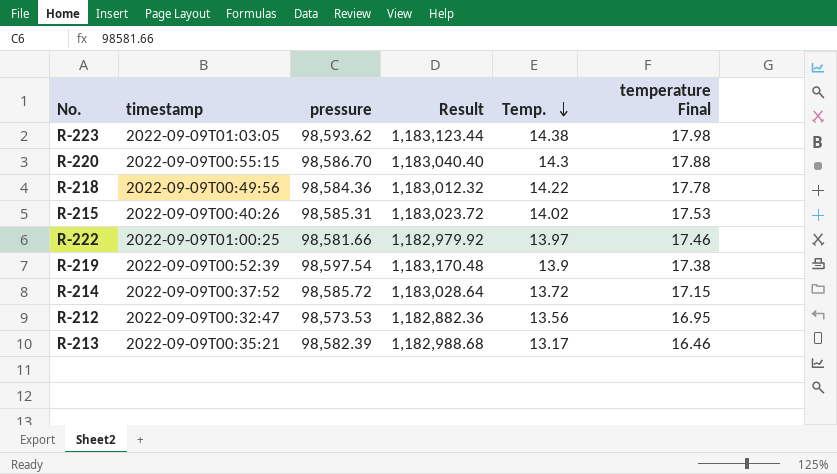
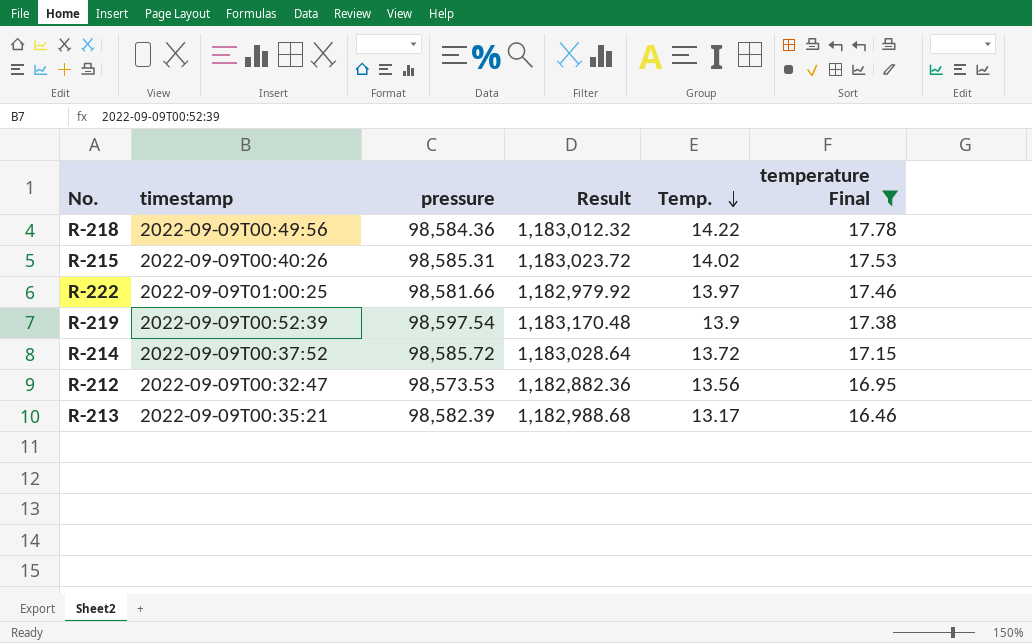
filter: none -> temperature Final <= 17.78

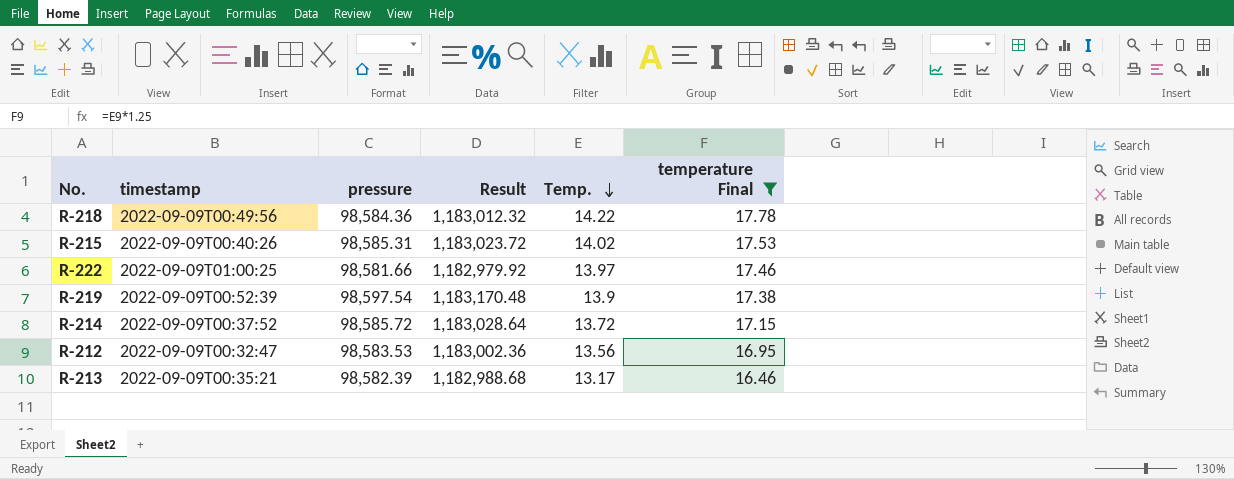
R-212 | pressure: 98,573.53 -> 98,583.53
R-212 | Result: 1,182,882.36 -> 1,183,002.36

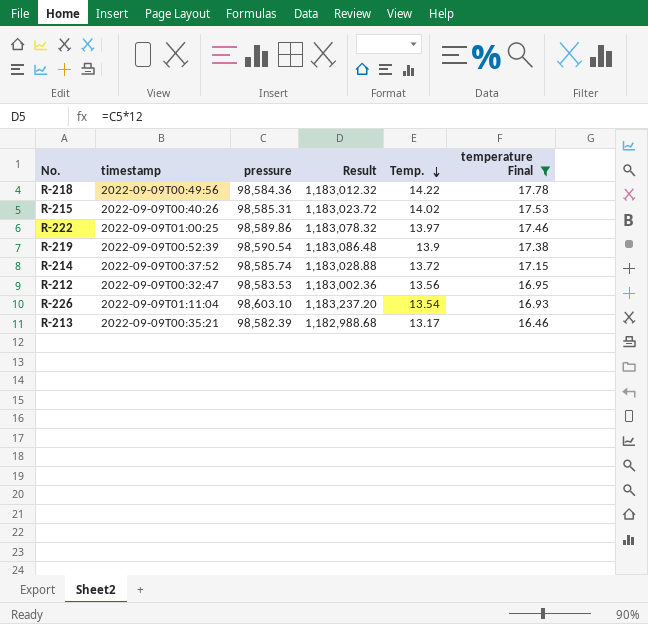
R-222 | pressure: 98,581.66 -> 98,589.86
R-222 | Result: 1,182,979.92 -> 1,183,078.32
R-219 | pressure: 98,597.54 -> 98,590.54
R-219 | Result: 1,183,170.48 -> 1,183,086.48
R-214 | pressure: 98,585.72 -> 98,585.74
R-214 | Result: 1,183,028.64 -> 1,183,028.88
row R-226: none -> 2022-09-09T01:11:04 | 98,603.10 | 1,183,237.20 | 13.54 | 16.93

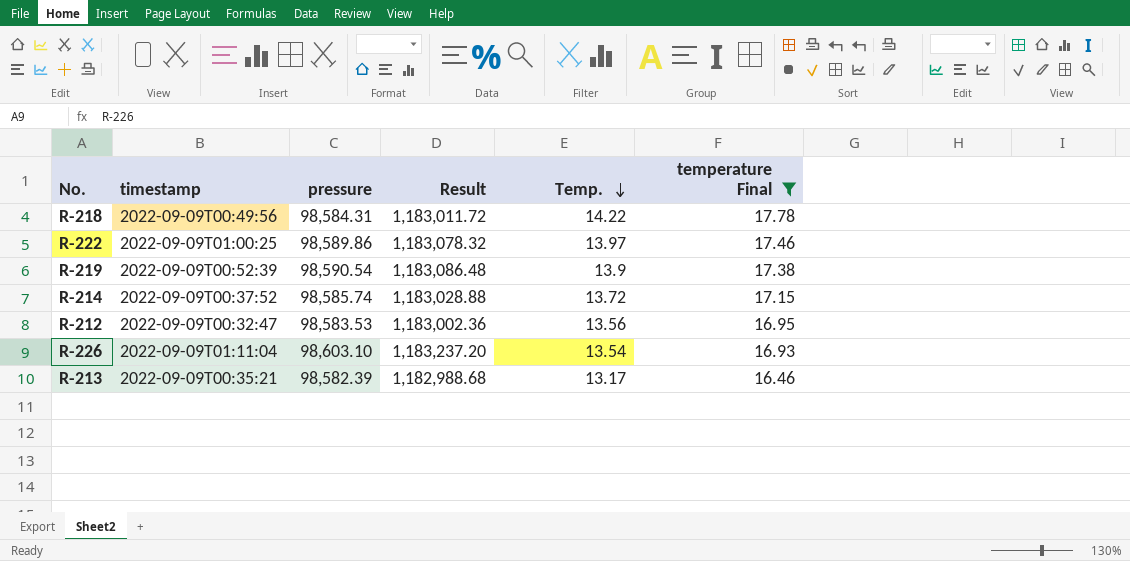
row R-215: 2022-09-09T00:40:26 | 98,585.31 | 1,183,023.72 | 14.02 | 17.53 -> none
R-218 | pressure: 98,584.36 -> 98,584.31
R-218 | Result: 1,183,012.32 -> 1,183,011.72

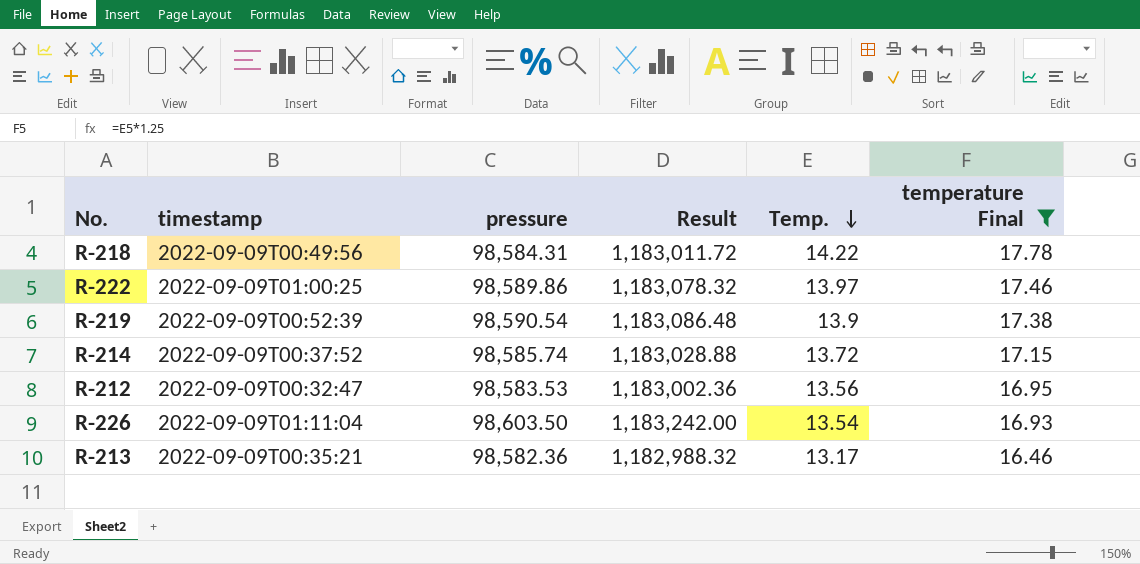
R-226 | pressure: 98,603.10 -> 98,603.50
R-226 | Result: 1,183,237.20 -> 1,183,242.00
R-213 | pressure: 98,582.39 -> 98,582.36
R-213 | Result: 1,182,988.68 -> 1,182,988.32

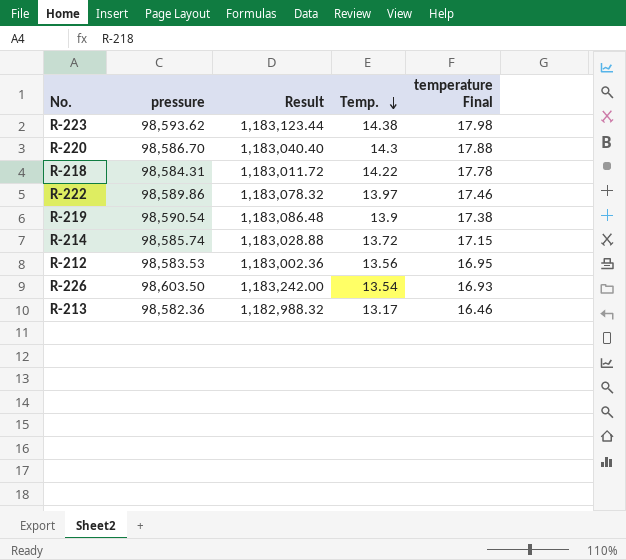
filter: temperature Final <= 17.78 -> none
column timestamp | position: 2 -> none

